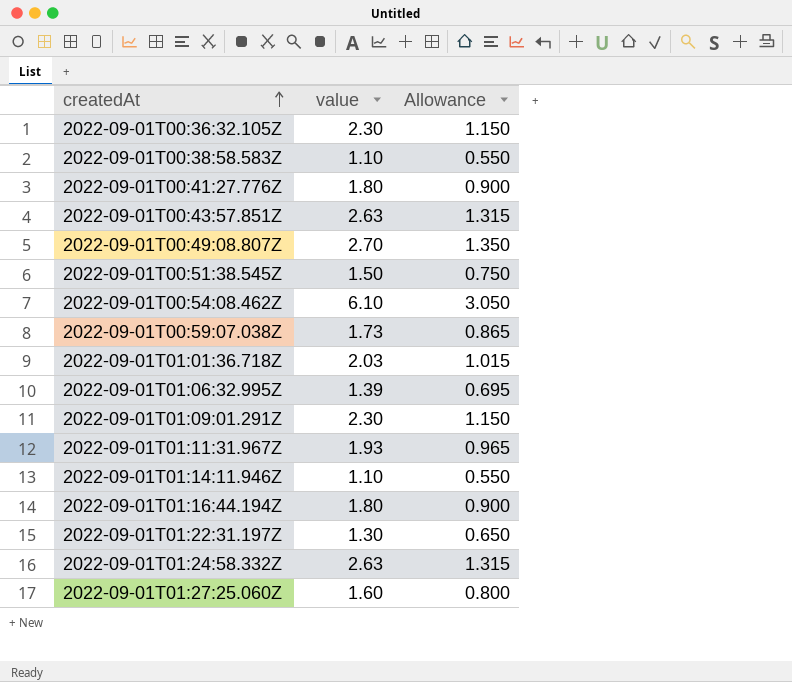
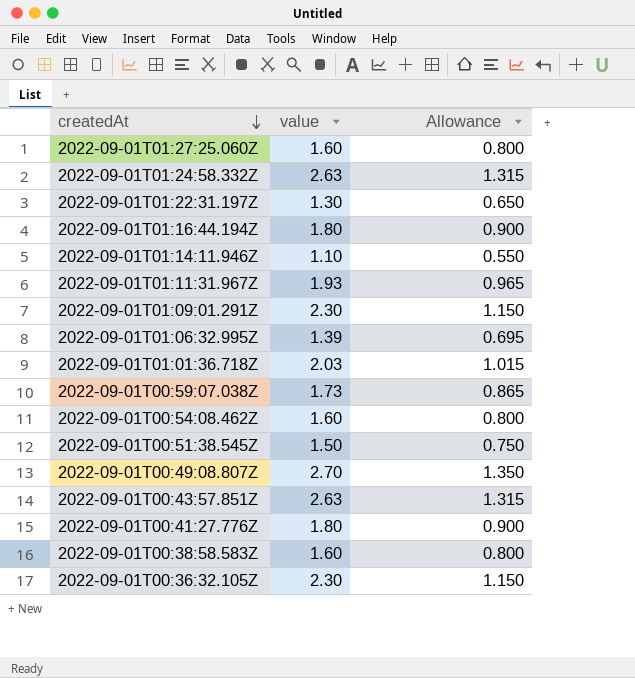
row order: createdAt ascending -> createdAt descending
2022-09-01T00:54:08.462Z | value: 6.10 -> 1.60
2022-09-01T00:54:08.462Z | Allowance: 3.050 -> 0.800
2022-09-01T00:38:58.583Z | value: 1.10 -> 1.60
2022-09-01T00:38:58.583Z | Allowance: 0.550 -> 0.800

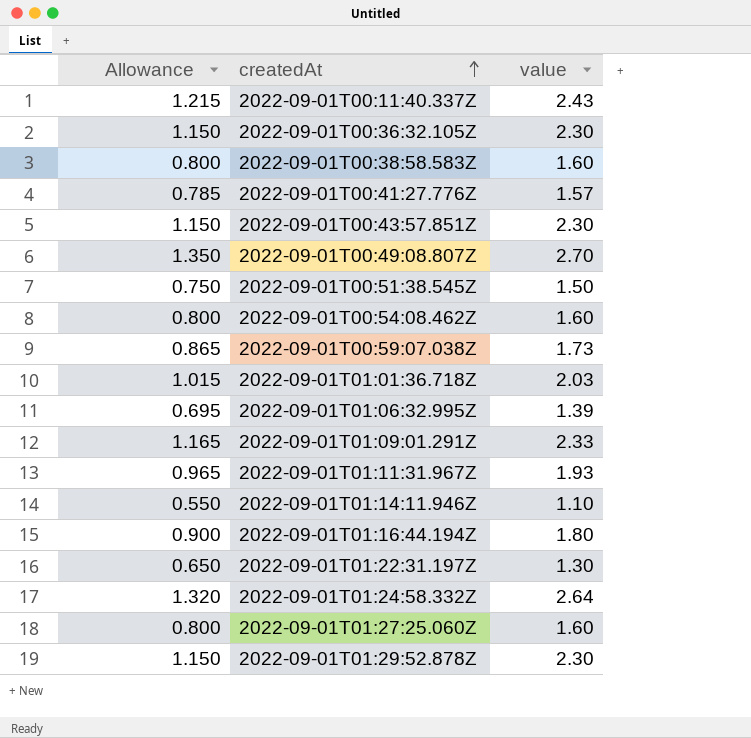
row order: createdAt descending -> createdAt ascending
column Allowance | position: 3 -> 1
row 2022-09-01T00:11:40.337Z: none -> 1.215 | 2.43
2022-09-01T00:41:27.776Z | Allowance: 0.900 -> 0.785
2022-09-01T00:41:27.776Z | value: 1.80 -> 1.57
2022-09-01T00:43:57.851Z | Allowance: 1.315 -> 1.150
2022-09-01T00:43:57.851Z | value: 2.63 -> 2.30
2022-09-01T01:09:01.291Z | Allowance: 1.150 -> 1.165
2022-09-01T01:09:01.291Z | value: 2.30 -> 2.33
2022-09-01T01:24:58.332Z | Allowance: 1.315 -> 1.320
2022-09-01T01:24:58.332Z | value: 2.63 -> 2.64
row 2022-09-01T01:29:52.878Z: none -> 1.150 | 2.30

